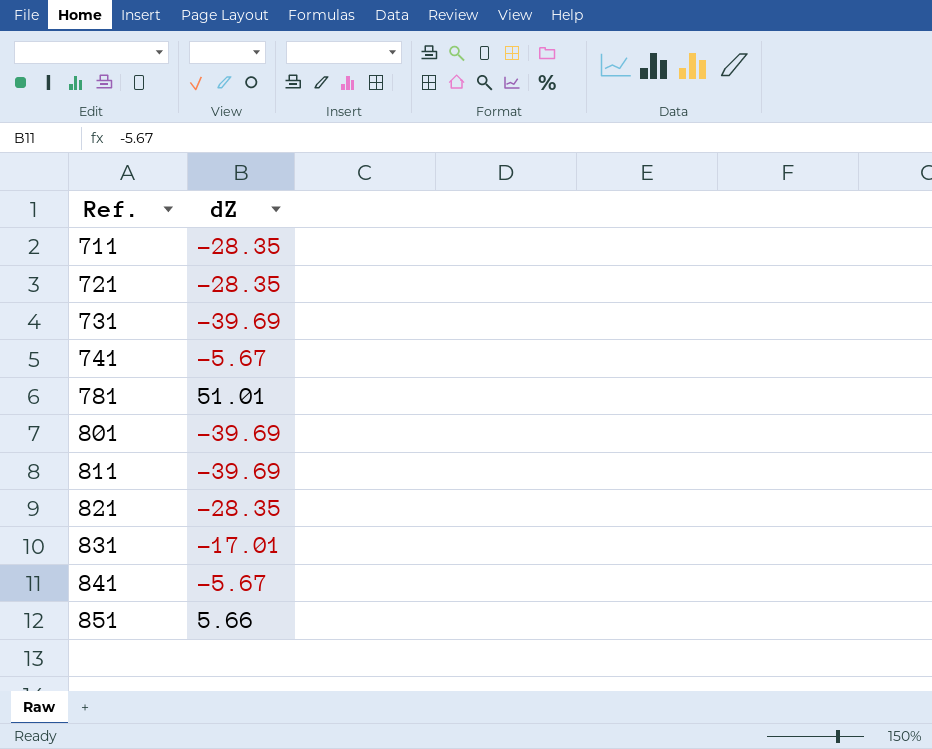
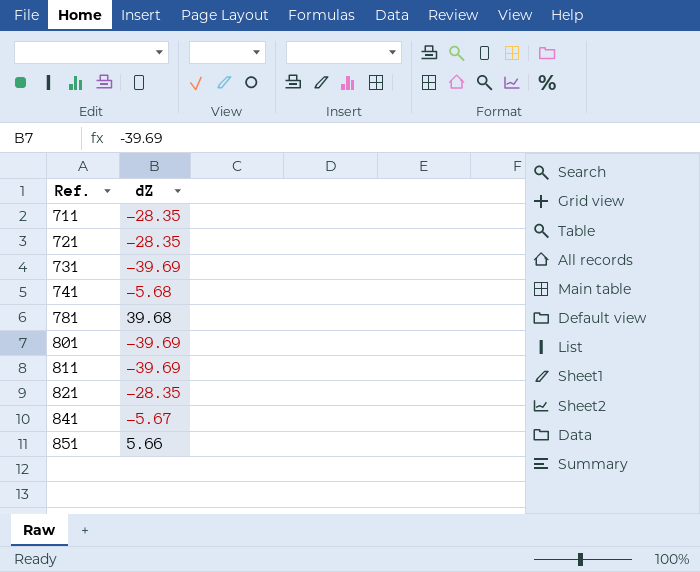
row 831: -17.01 -> none
741 | dZ: -5.67 -> -5.68
781 | dZ: 51.01 -> 39.68

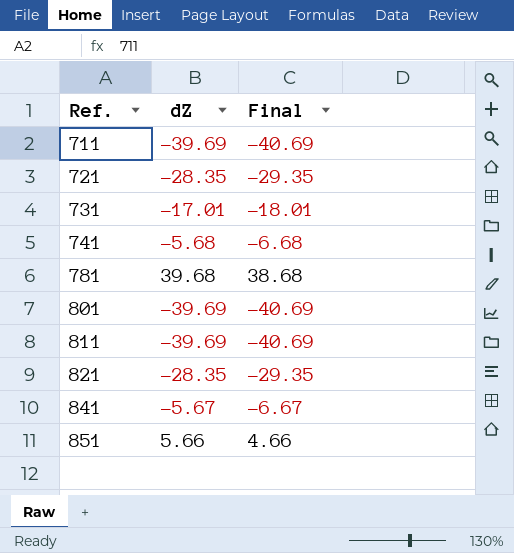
column Final | formula: none -> [dZ] - 1
711 | dZ: -28.35 -> -39.69
731 | dZ: -39.69 -> -17.01

